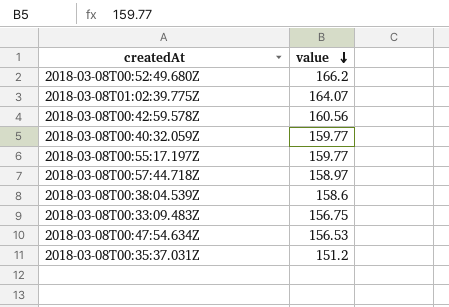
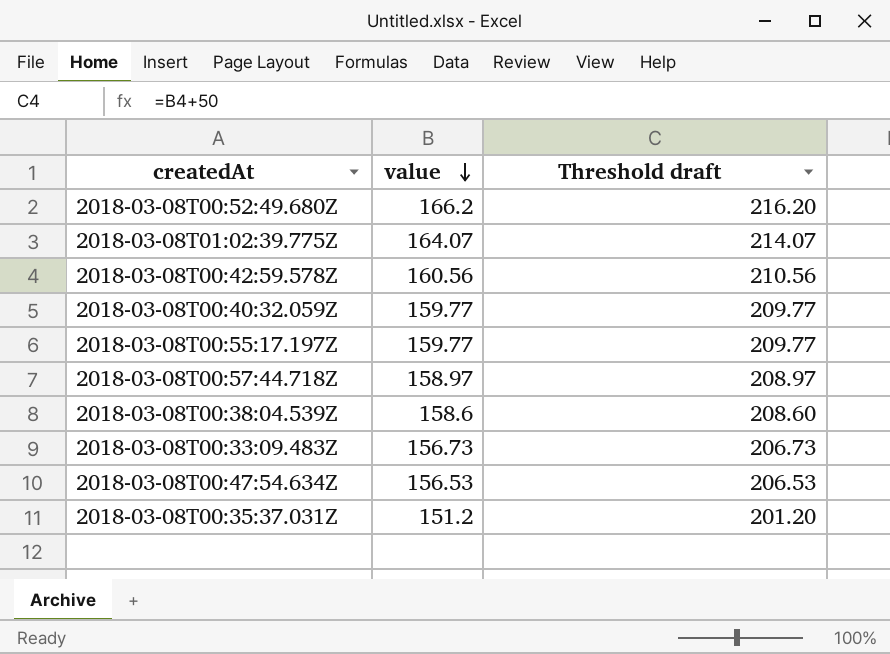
column Threshold draft | formula: none -> [value] + 50
2018-03-08T00:33:09.483Z | value: 156.75 -> 156.73

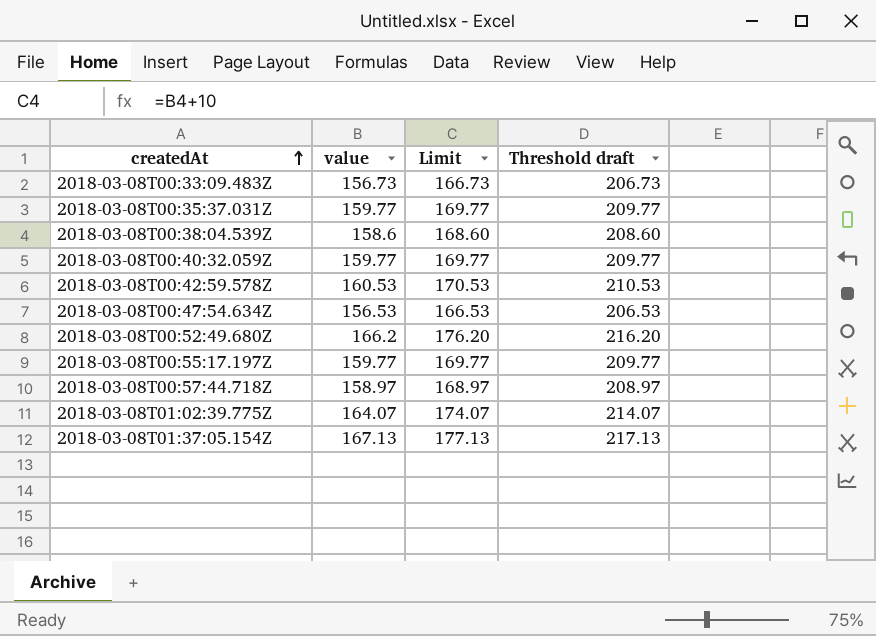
row order: value descending -> createdAt ascending
column Limit | formula: none -> [value] + 10
2018-03-08T00:35:37.031Z | value: 151.2 -> 159.77
2018-03-08T00:35:37.031Z | Threshold draft: 201.20 -> 209.77
2018-03-08T00:42:59.578Z | value: 160.56 -> 160.53
2018-03-08T00:42:59.578Z | Threshold draft: 210.56 -> 210.53
row 2018-03-08T01:37:05.154Z: none -> 167.13 | 177.13 | 217.13

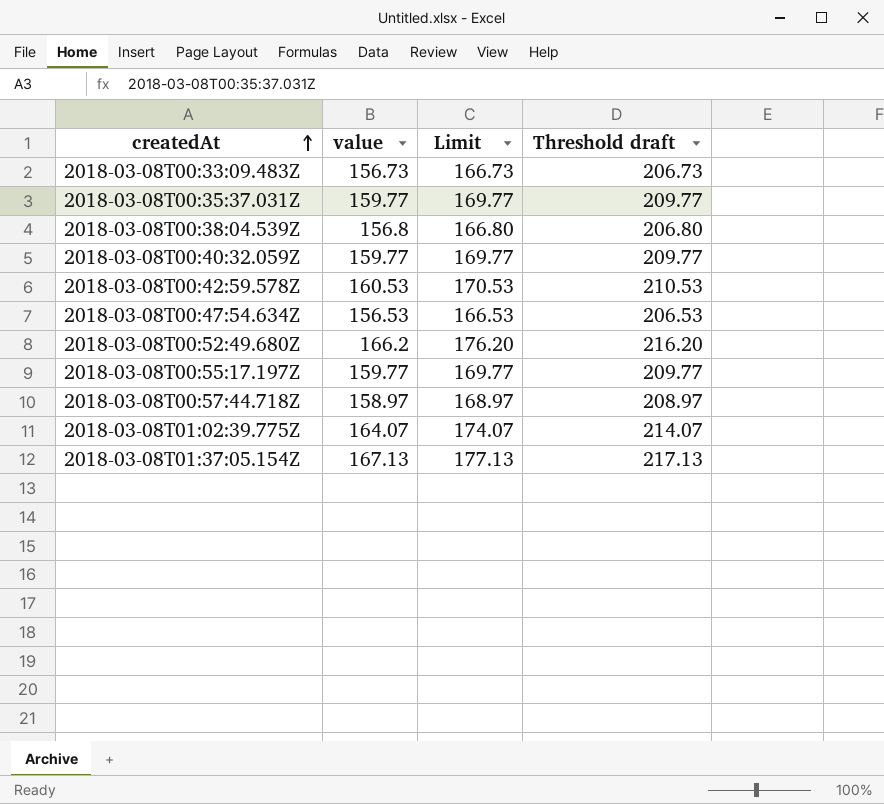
2018-03-08T00:38:04.539Z | value: 158.6 -> 156.8
2018-03-08T00:38:04.539Z | Limit: 168.60 -> 166.80
2018-03-08T00:38:04.539Z | Threshold draft: 208.60 -> 206.80

